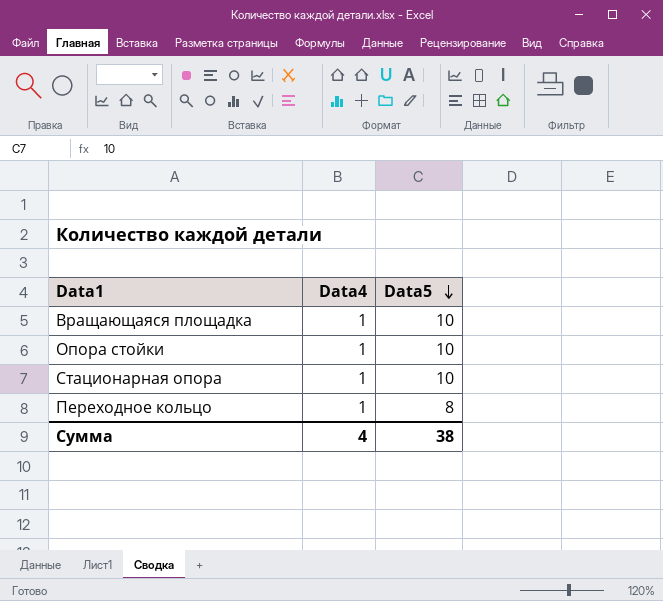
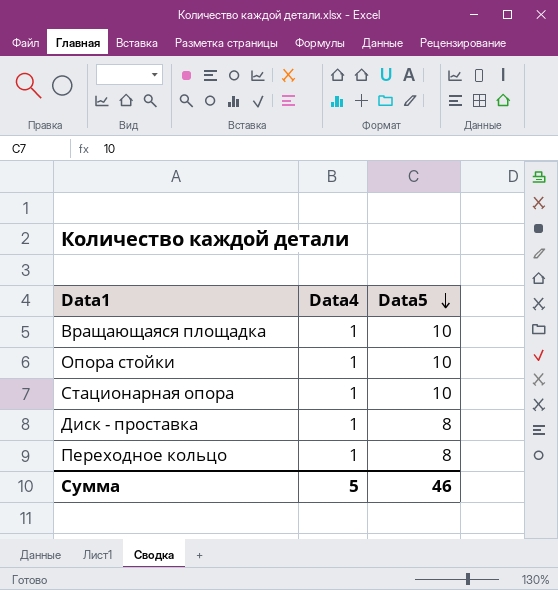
row Диск - проставка: none -> 1 | 8
Сумма | Data4: 4 -> 5
Сумма | Data5: 38 -> 46

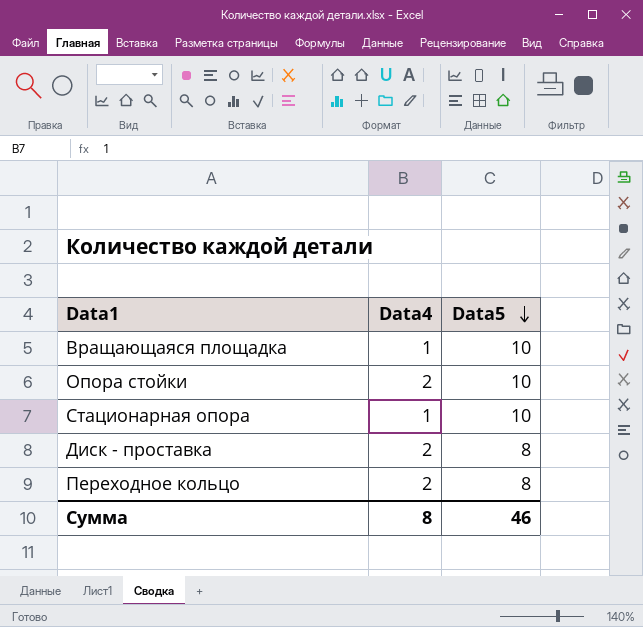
Опора стойки | Data4: 1 -> 2
Диск - проставка | Data4: 1 -> 2
Переходное кольцо | Data4: 1 -> 2
Сумма | Data4: 5 -> 8

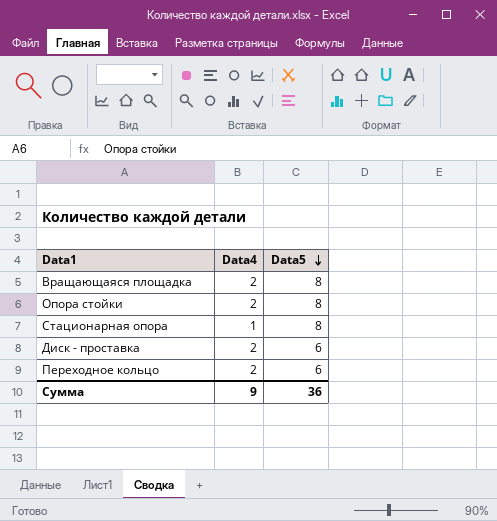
Вращающаяся площадка | Data4: 1 -> 2
Вращающаяся площадка | Data5: 10 -> 8
Опора стойки | Data5: 10 -> 8
Стационарная опора | Data5: 10 -> 8
Диск - проставка | Data5: 8 -> 6
Переходное кольцо | Data5: 8 -> 6
Сумма | Data4: 8 -> 9
Сумма | Data5: 46 -> 36

